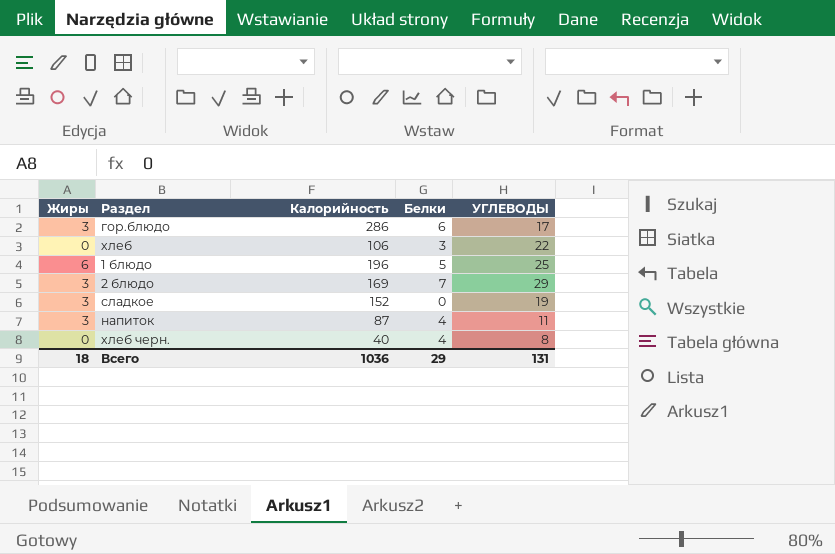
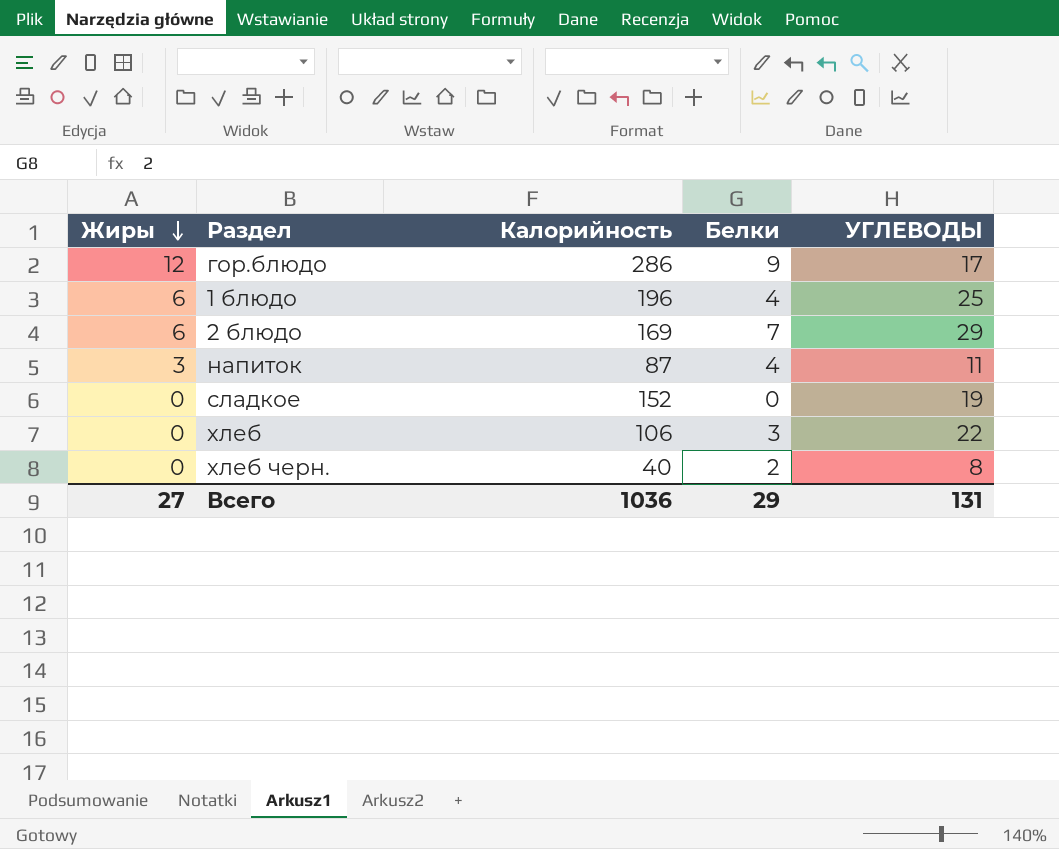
row order: none -> Жиры descending
гор.блюдо | Жиры: 3 -> 12
гор.блюдо | Белки: 6 -> 9
1 блюдо | Белки: 5 -> 4
2 блюдо | Жиры: 3 -> 6
сладкое | Жиры: 3 -> 0
хлеб черн. | Белки: 4 -> 2
Всего | Жиры: 18 -> 27

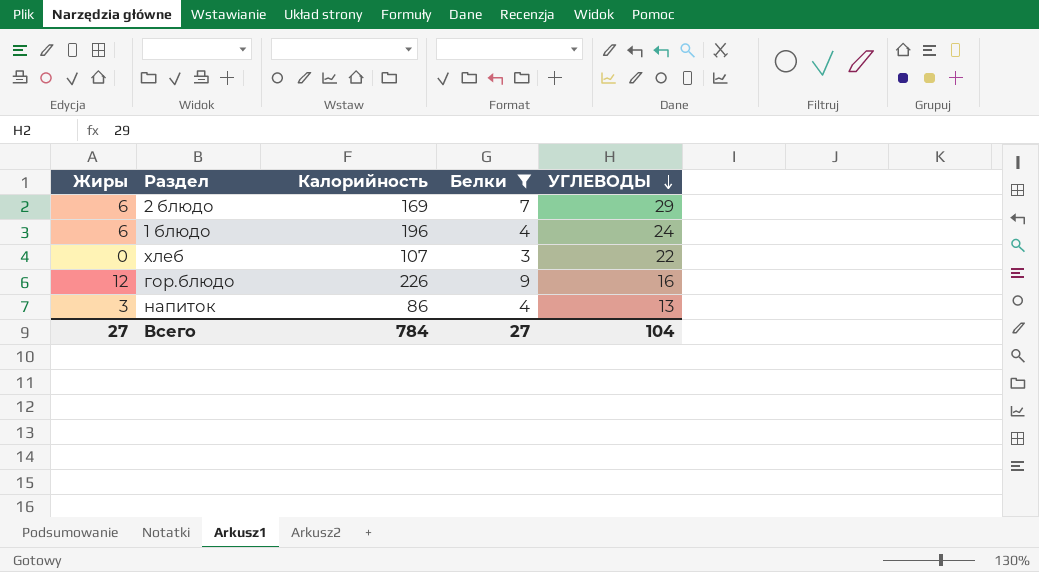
filter: none -> Белки >= 3
row order: Жиры descending -> УГЛЕВОДЫ descending
1 блюдо | УГЛЕВОДЫ: 25 -> 24
хлеб | Калорийность: 106 -> 107
гор.блюдо | Калорийность: 286 -> 226
гор.блюдо | УГЛЕВОДЫ: 17 -> 16
напиток | Калорийность: 87 -> 86
напиток | УГЛЕВОДЫ: 11 -> 13
Всего | Калорийность: 1036 -> 784
Всего | Белки: 29 -> 27
Всего | УГЛЕВОДЫ: 131 -> 104

